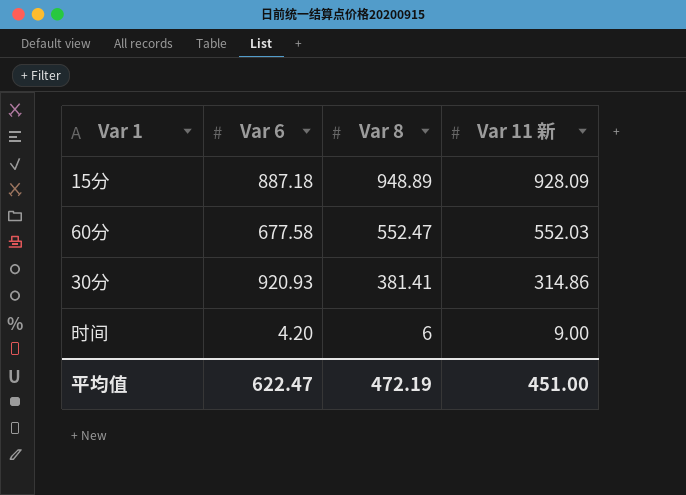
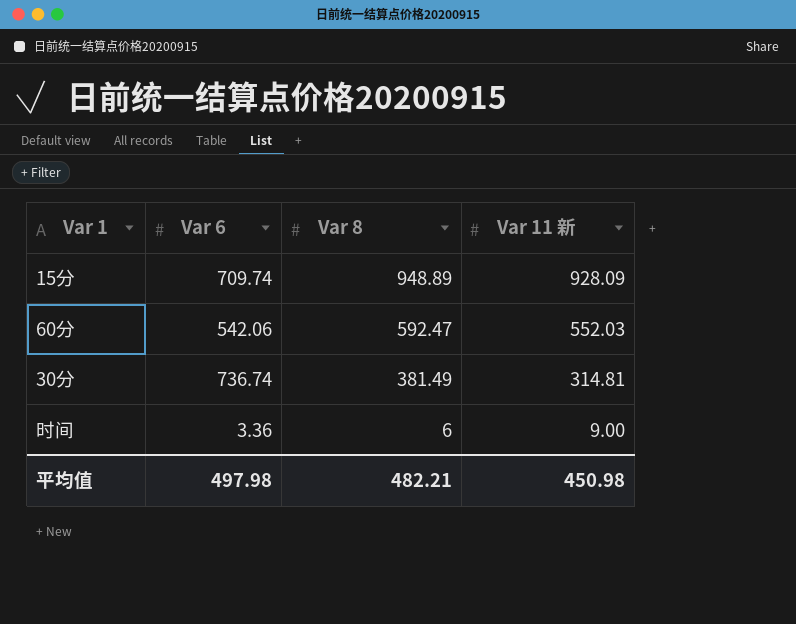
15分 | Var 6: 887.18 -> 709.74
60分 | Var 6: 677.58 -> 542.06
60分 | Var 8: 552.47 -> 592.47
30分 | Var 6: 920.93 -> 736.74
30分 | Var 8: 381.41 -> 381.49
30分 | Var 11 新: 314.86 -> 314.81
时间 | Var 6: 4.20 -> 3.36
平均值 | Var 6: 622.47 -> 497.98
平均值 | Var 8: 472.19 -> 482.21
平均值 | Var 11 新: 451.00 -> 450.98

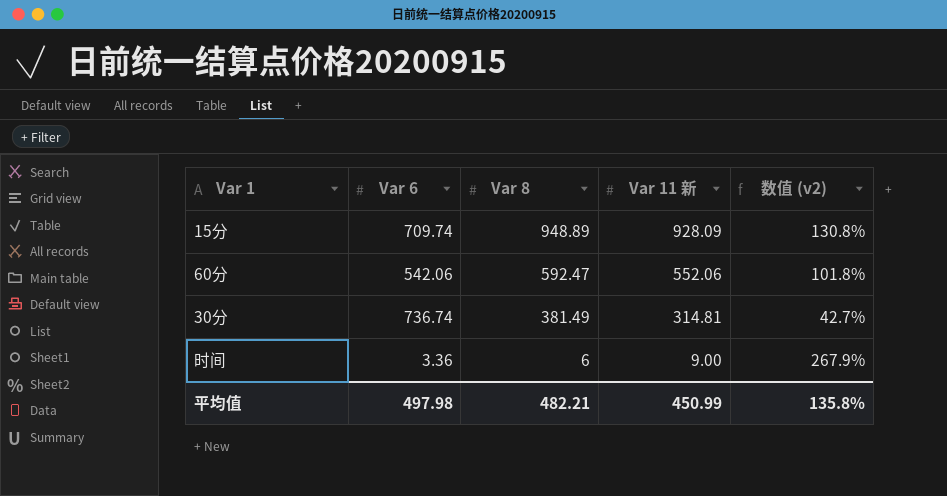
column 数值 (v2) | formula: none -> [Var 11 新] / [Var 6]
60分 | Var 11 新: 552.03 -> 552.06
平均值 | Var 11 新: 450.98 -> 450.99

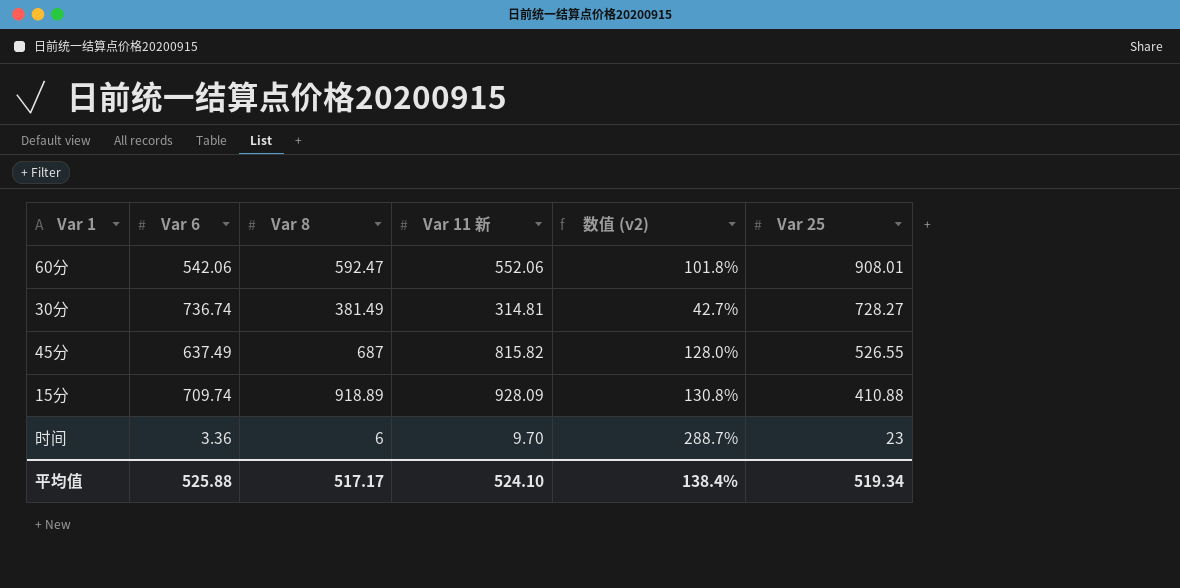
row order: Var 8 descending -> Var 25 descending
column Var 25 | position: none -> 6
row 45分: none -> 637.49 | 687 | 815.82 | 128.0% | 526.55
15分 | Var 8: 948.89 -> 918.89
时间 | Var 11 新: 9.00 -> 9.70
时间 | 数值 (v2): 267.9% -> 288.7%
平均值 | Var 6: 497.98 -> 525.88
平均值 | Var 8: 482.21 -> 517.17
平均值 | Var 11 新: 450.99 -> 524.10
平均值 | 数值 (v2): 135.8% -> 138.4%

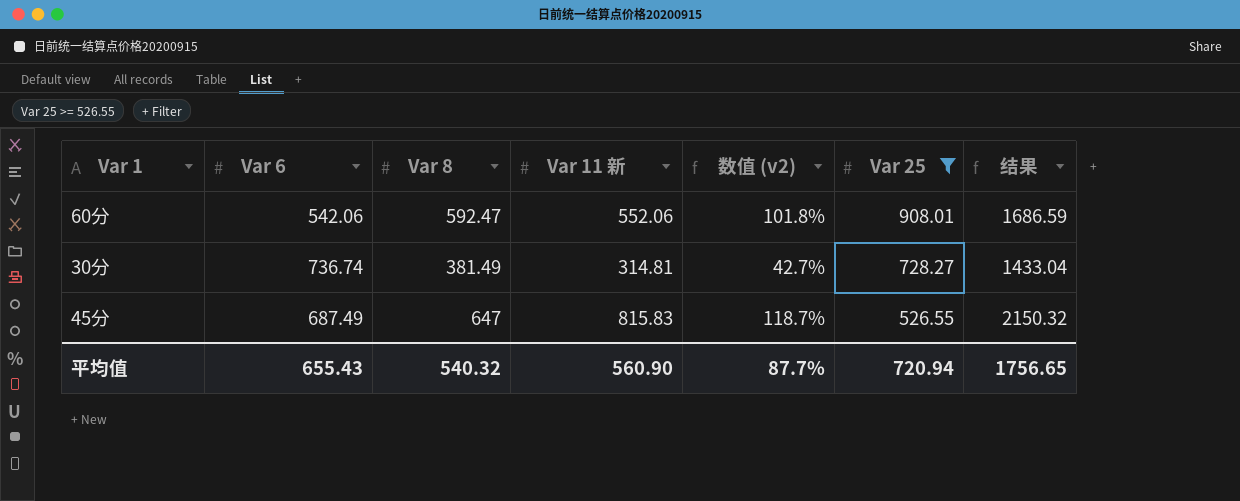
filter: none -> Var 25 >= 526.55
column 结果 | formula: none -> [Var 6] + [Var 8] + [Var 11 新]
45分 | Var 6: 637.49 -> 687.49
45分 | Var 8: 687 -> 647
45分 | Var 11 新: 815.82 -> 815.83
45分 | 数值 (v2): 128.0% -> 118.7%
平均值 | Var 6: 525.88 -> 655.43
平均值 | Var 8: 517.17 -> 540.32
平均值 | Var 11 新: 524.10 -> 560.90
平均值 | 数值 (v2): 138.4% -> 87.7%
平均值 | Var 25: 519.34 -> 720.94

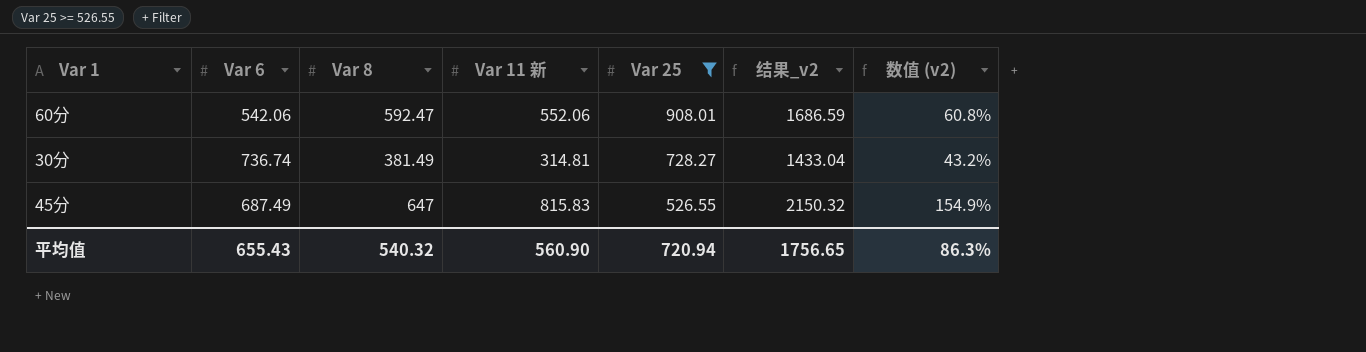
column name: 结果 -> 结果_v2
column 数值 (v2) | formula: [Var 11 新] / [Var 6] -> [Var 11 新] / [Var 25]
column 数值 (v2) | position: 5 -> 7
平均值 | 数值 (v2): 87.7% -> 86.3%

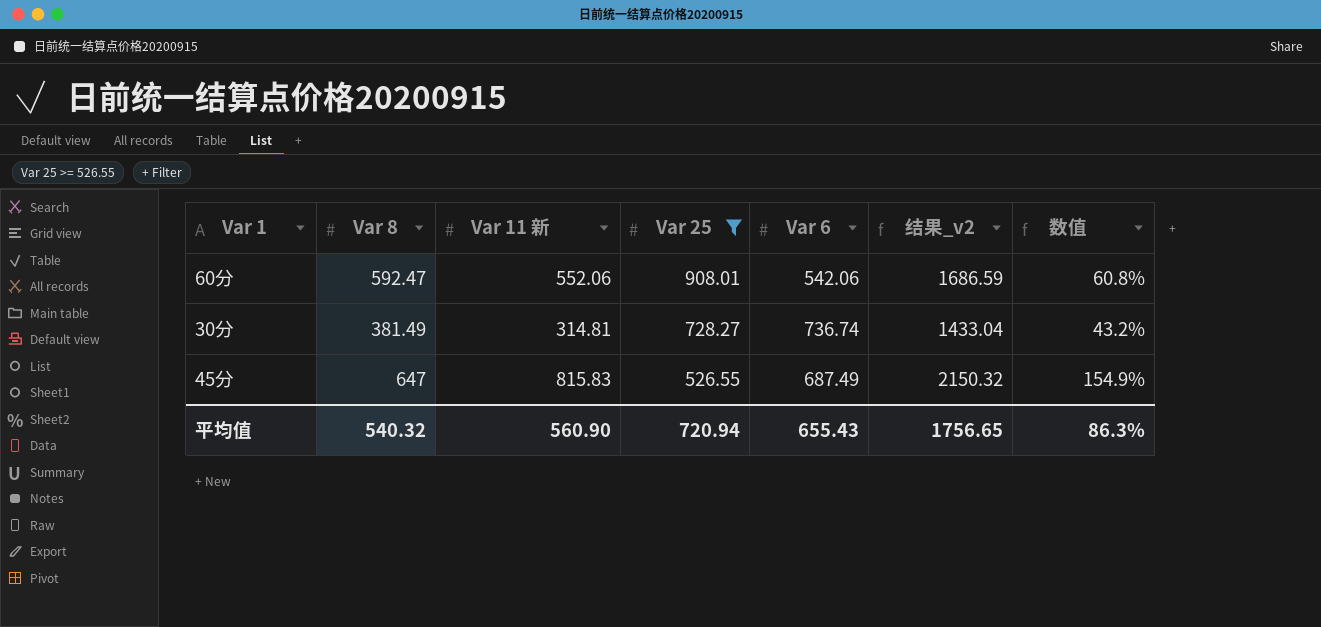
column Var 6 | position: 2 -> 5
column name: 数值 (v2) -> 数值

